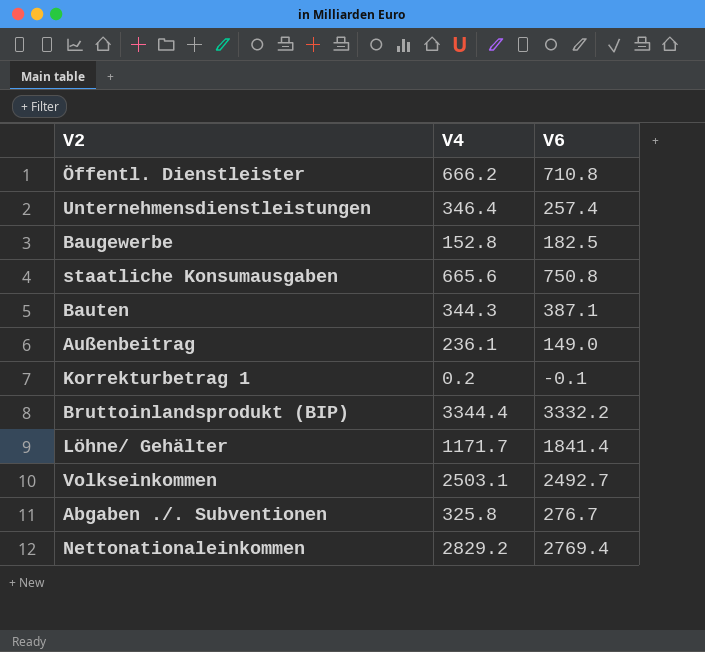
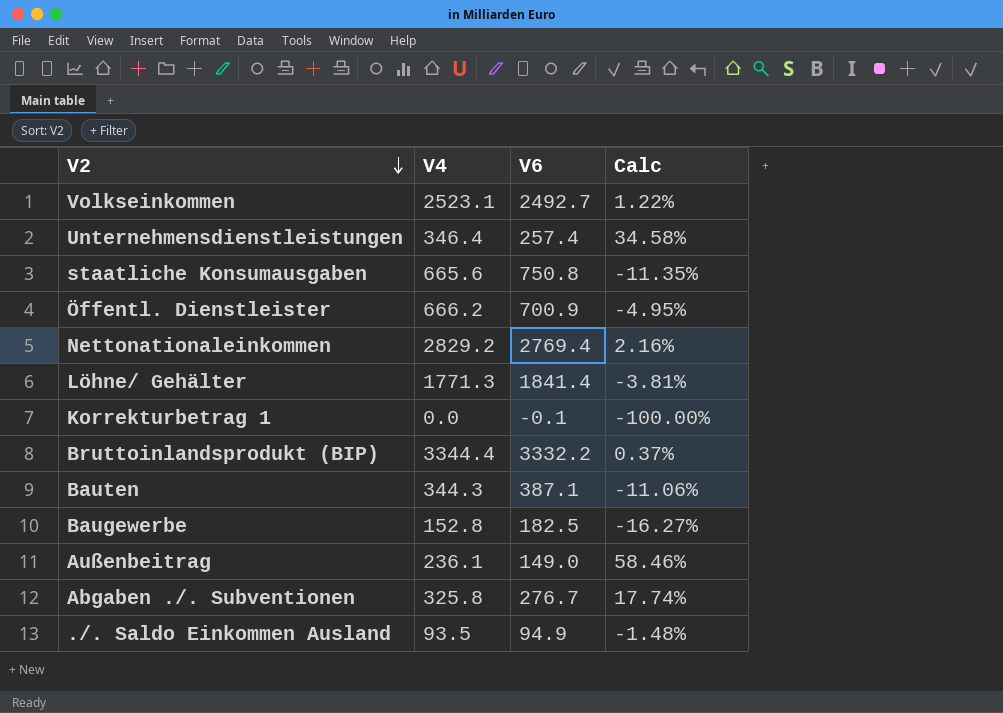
row order: none -> V2 descending
column Calc | formula: none -> ([V4] - [V6]) / [V6]
Volkseinkommen | V4: 2503.1 -> 2523.1
Öffentl. Dienstleister | V6: 710.8 -> 700.9
Löhne/ Gehälter | V4: 1171.7 -> 1771.3
Korrekturbetrag 1 | V4: 0.2 -> 0.0
row ./. Saldo Einkommen Ausland: none -> 93.5 | 94.9 | -1.48%

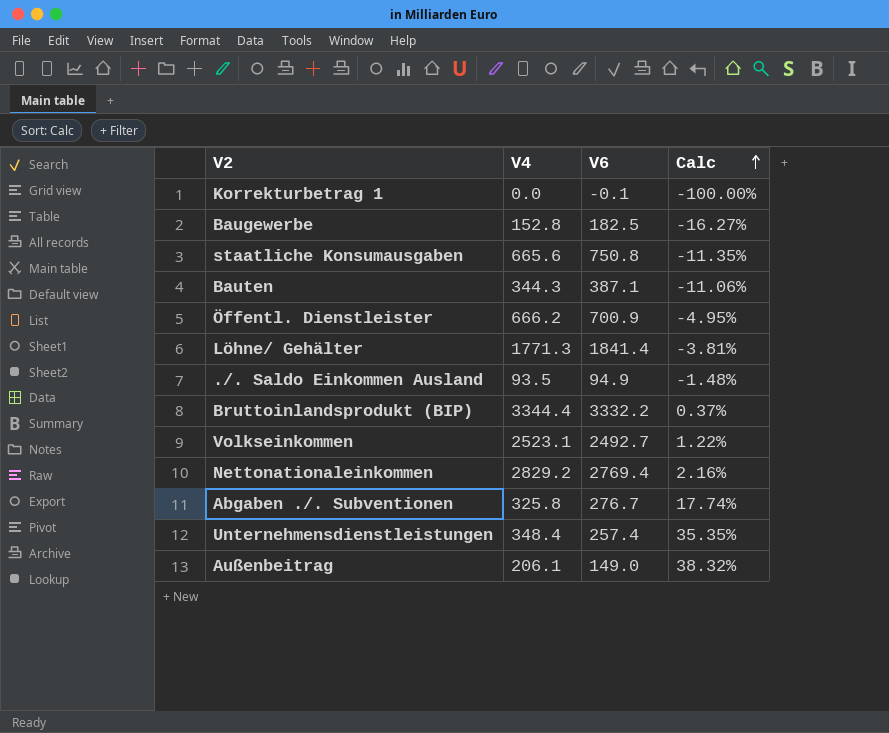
row order: V2 descending -> Calc ascending
Unternehmensdienstleistungen | V4: 346.4 -> 348.4
Unternehmensdienstleistungen | Calc: 34.58% -> 35.35%
Außenbeitrag | V4: 236.1 -> 206.1
Außenbeitrag | Calc: 58.46% -> 38.32%

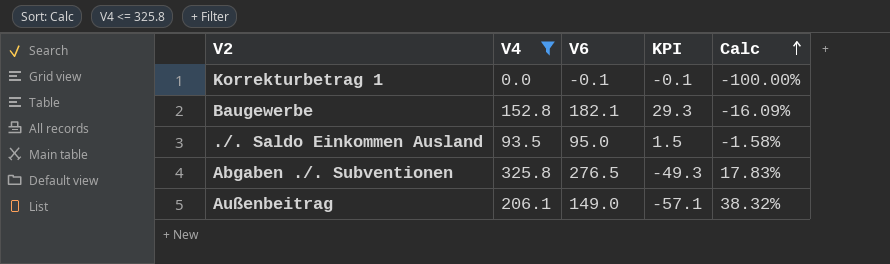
filter: none -> V4 <= 325.8
column KPI | formula: none -> [V6] - [V4]
Baugewerbe | V6: 182.5 -> 182.1
Baugewerbe | Calc: -16.27% -> -16.09%
./. Saldo Einkommen Ausland | V6: 94.9 -> 95.0
./. Saldo Einkommen Ausland | Calc: -1.48% -> -1.58%
Abgaben ./. Subventionen | V6: 276.7 -> 276.5
Abgaben ./. Subventionen | Calc: 17.74% -> 17.83%

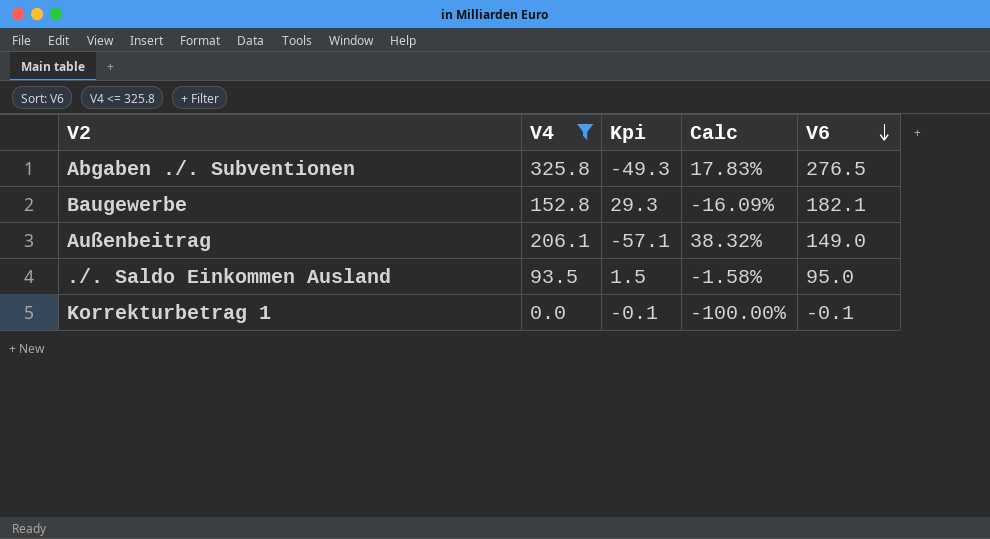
row order: Calc ascending -> V6 descending
column name: KPI -> Kpi
column V6 | position: 3 -> 5

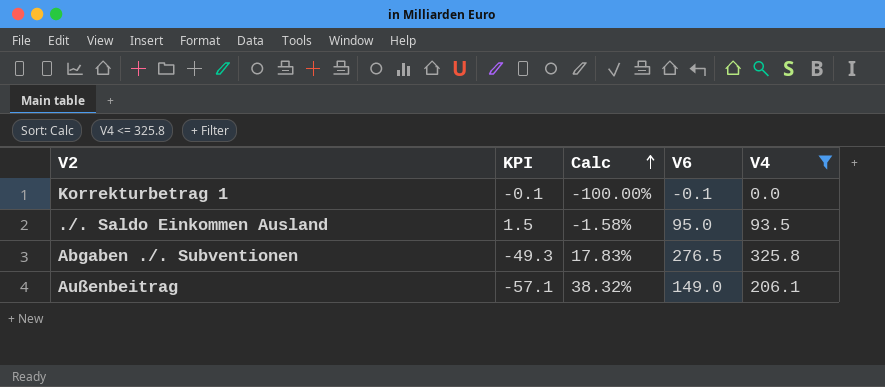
row order: V6 descending -> Calc ascending
column name: Kpi -> KPI
column V4 | position: 2 -> 5
row Baugewerbe: 152.8 | 29.3 | -16.09% | 182.1 -> none

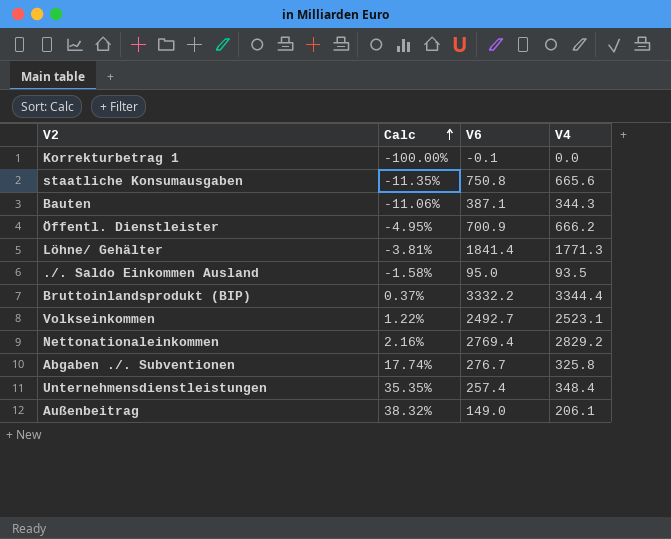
filter: V4 <= 325.8 -> none
column KPI | formula: [V6] - [V4] -> none
Abgaben ./. Subventionen | Calc: 17.83% -> 17.74%
Abgaben ./. Subventionen | V6: 276.5 -> 276.7

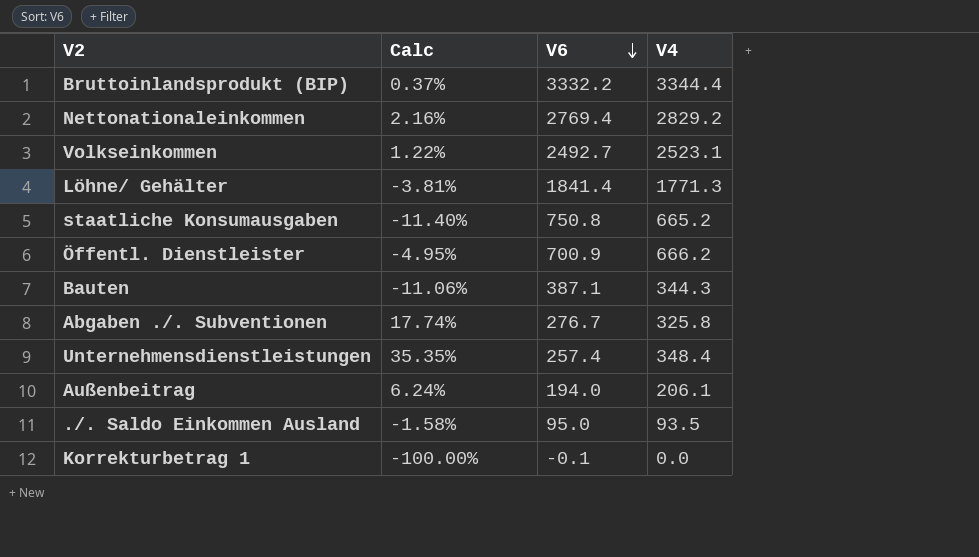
row order: Calc ascending -> V6 descending
staatliche Konsumausgaben | Calc: -11.35% -> -11.40%
staatliche Konsumausgaben | V4: 665.6 -> 665.2
Außenbeitrag | Calc: 38.32% -> 6.24%
Außenbeitrag | V6: 149.0 -> 194.0

